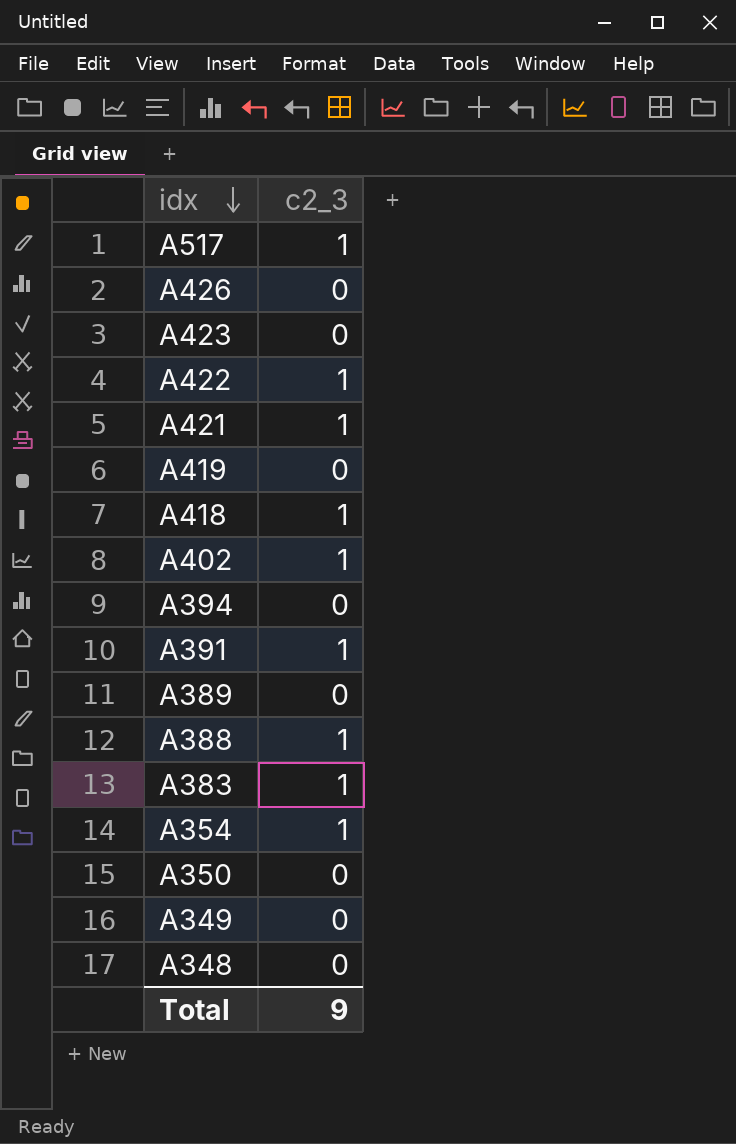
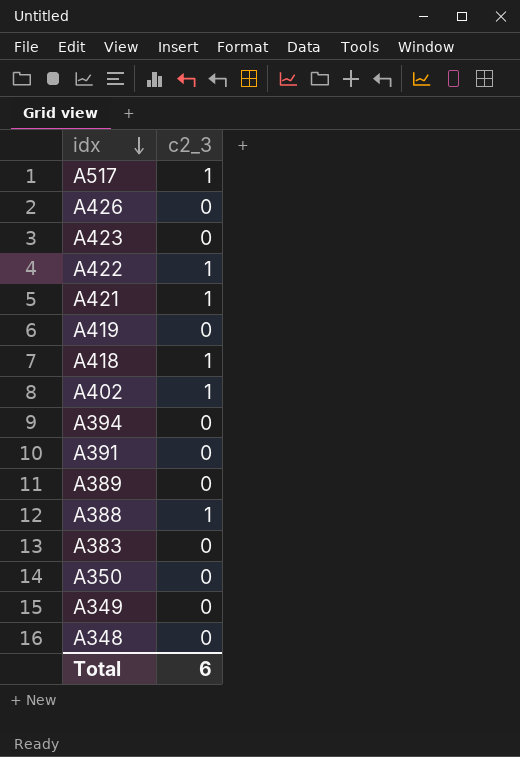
row A354: 1 -> none
A391 | c2_3: 1 -> 0
A383 | c2_3: 1 -> 0
Total | c2_3: 9 -> 6

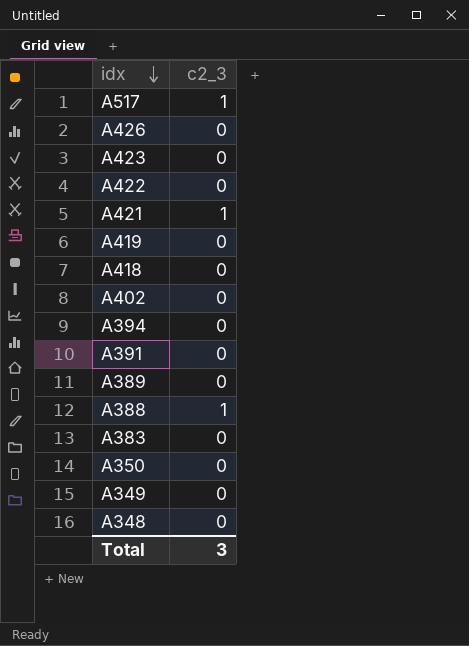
A422 | c2_3: 1 -> 0
A418 | c2_3: 1 -> 0
A402 | c2_3: 1 -> 0
Total | c2_3: 6 -> 3

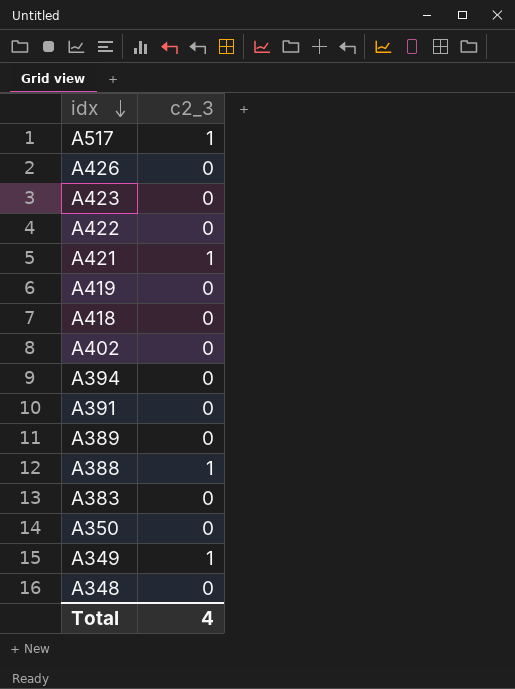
A349 | c2_3: 0 -> 1
Total | c2_3: 3 -> 4

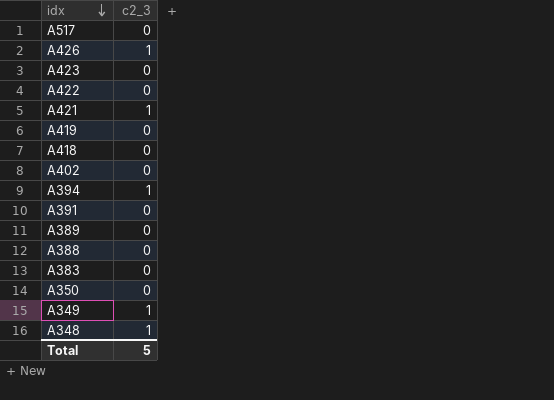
A517 | c2_3: 1 -> 0
A426 | c2_3: 0 -> 1
A394 | c2_3: 0 -> 1
A388 | c2_3: 1 -> 0
A348 | c2_3: 0 -> 1
Total | c2_3: 4 -> 5

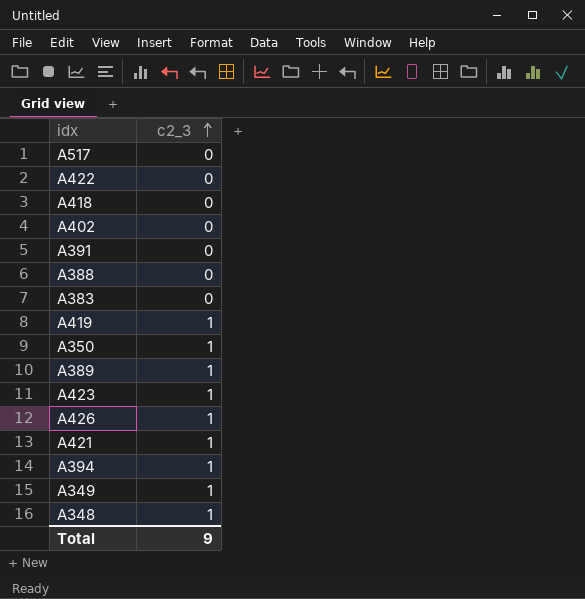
row order: idx descending -> c2_3 ascending
A419 | c2_3: 0 -> 1
A350 | c2_3: 0 -> 1
A389 | c2_3: 0 -> 1
A423 | c2_3: 0 -> 1
Total | c2_3: 5 -> 9

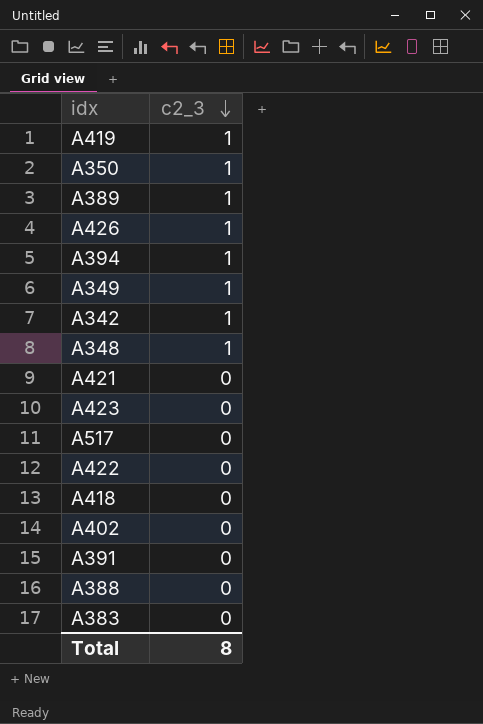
row order: c2_3 ascending -> c2_3 descending
row A342: none -> 1
A421 | c2_3: 1 -> 0
A423 | c2_3: 1 -> 0
Total | c2_3: 9 -> 8

